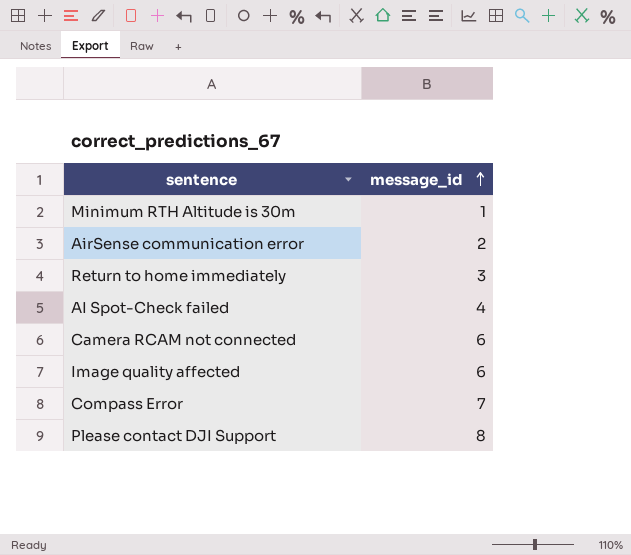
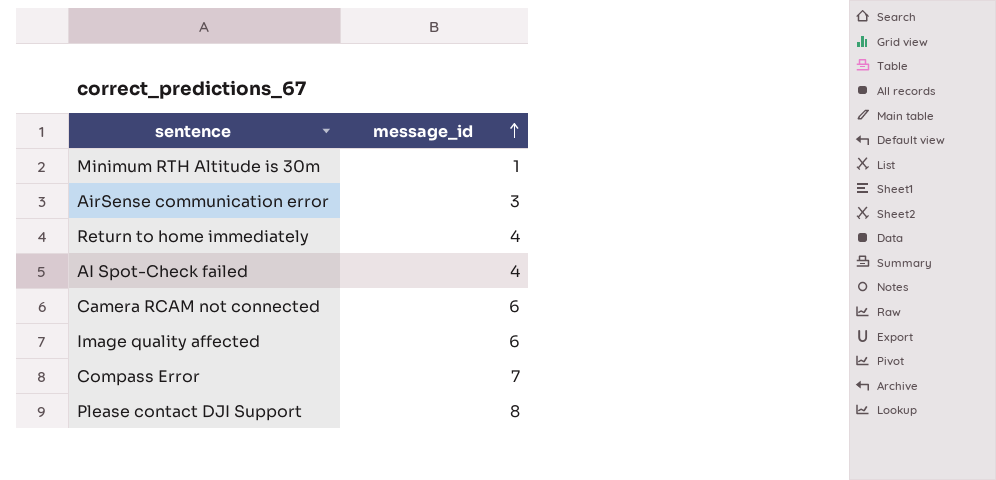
AirSense communication error | message_id: 2 -> 3
Return to home immediately | message_id: 3 -> 4

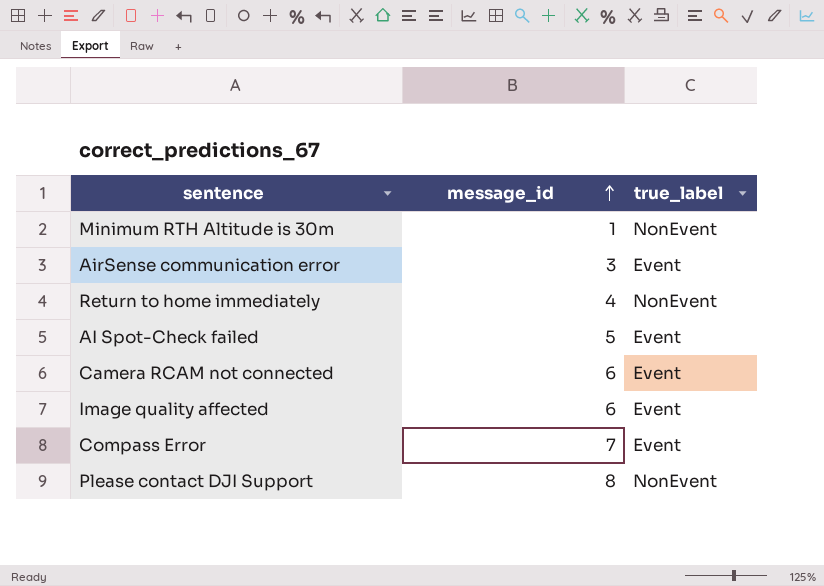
column true_label | position: none -> 3
AI Spot-Check failed | message_id: 4 -> 5

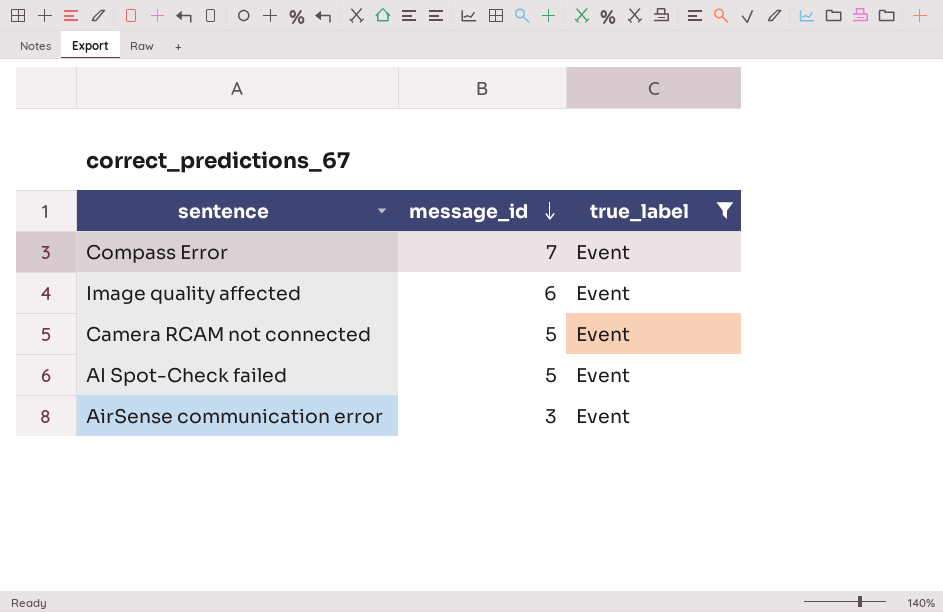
filter: none -> true_label = Event
row order: message_id ascending -> message_id descending
Camera RCAM not connected | message_id: 6 -> 5

